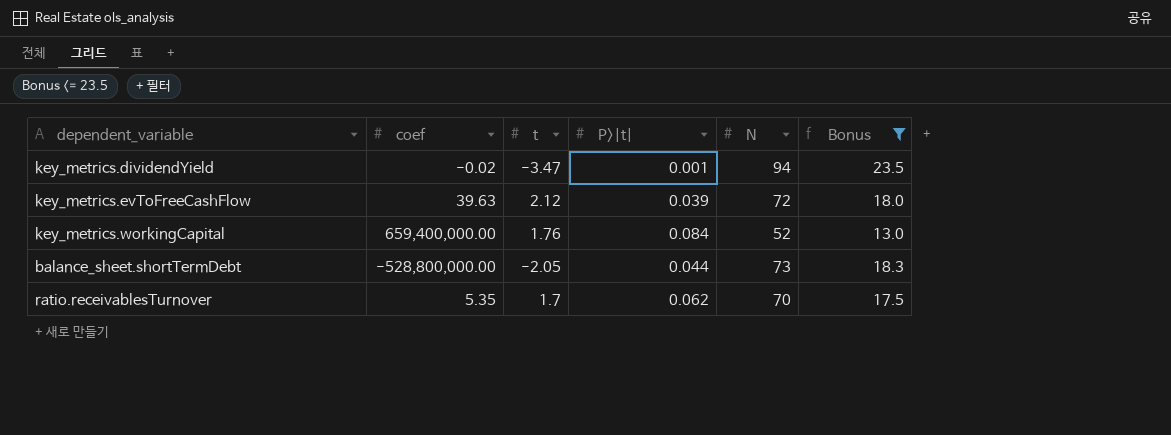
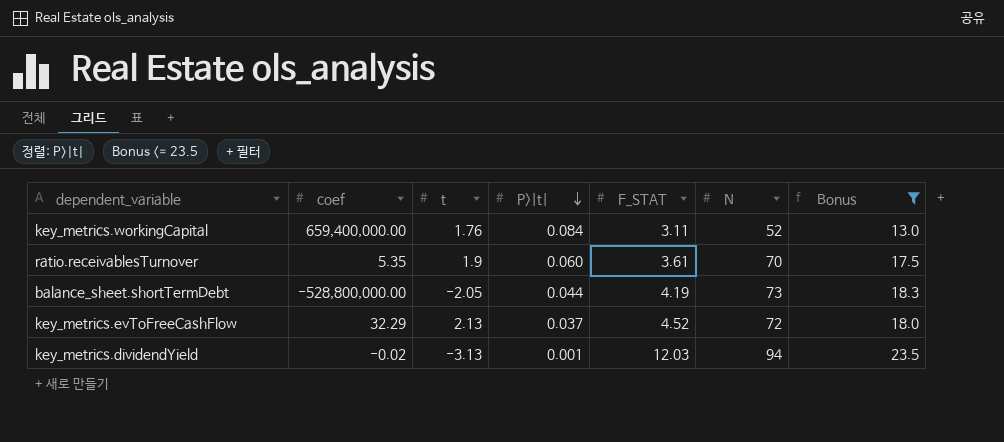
row order: none -> P>|t| descending
column F_STAT | position: none -> 5
ratio.receivablesTurnover | t: 1.7 -> 1.9
ratio.receivablesTurnover | P>|t|: 0.062 -> 0.060
key_metrics.evToFreeCashFlow | coef: 39.63 -> 32.29
key_metrics.evToFreeCashFlow | t: 2.12 -> 2.13
key_metrics.evToFreeCashFlow | P>|t|: 0.039 -> 0.037
key_metrics.dividendYield | t: -3.47 -> -3.13

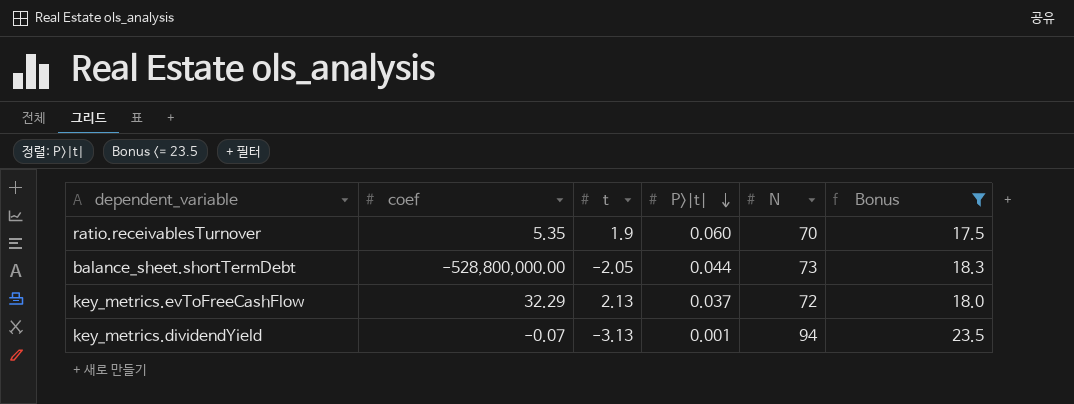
column F_STAT | position: 5 -> none
row key_metrics.workingCapital: 659,400,000.00 | 1.76 | 0.084 | 3.11 | 52 | 13.0 -> none
key_metrics.dividendYield | coef: -0.02 -> -0.07

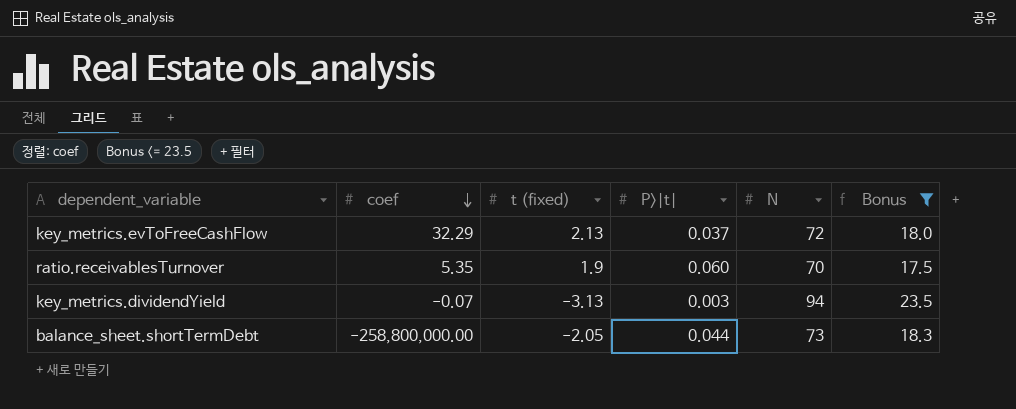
row order: P>|t| descending -> coef descending
column name: t -> t (fixed)
key_metrics.dividendYield | P>|t|: 0.001 -> 0.003
balance_sheet.shortTermDebt | coef: -528,800,000.00 -> -258,800,000.00

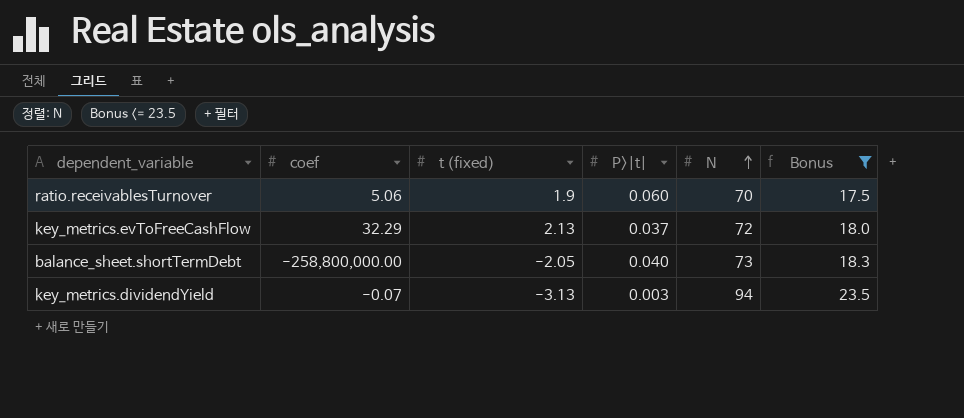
row order: coef descending -> N ascending
ratio.receivablesTurnover | coef: 5.35 -> 5.06
balance_sheet.shortTermDebt | P>|t|: 0.044 -> 0.040

